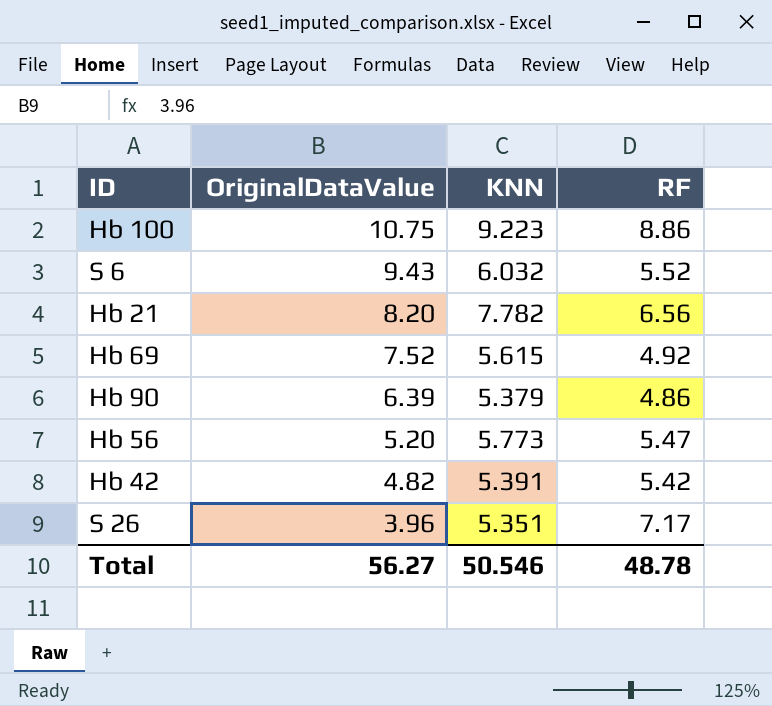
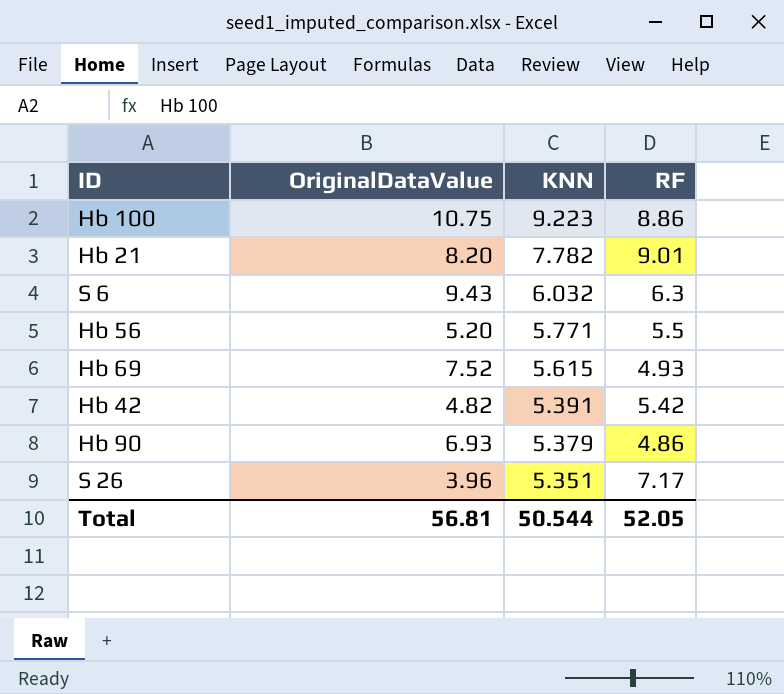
row order: OriginalDataValue descending -> KNN descending
Hb 21 | RF: 6.56 -> 9.01
S 6 | RF: 5.52 -> 6.3
Hb 56 | KNN: 5.773 -> 5.771
Hb 56 | RF: 5.47 -> 5.5
Hb 69 | RF: 4.92 -> 4.93
Hb 90 | OriginalDataValue: 6.39 -> 6.93
Total | OriginalDataValue: 56.27 -> 56.81
Total | KNN: 50.546 -> 50.544
Total | RF: 48.78 -> 52.05

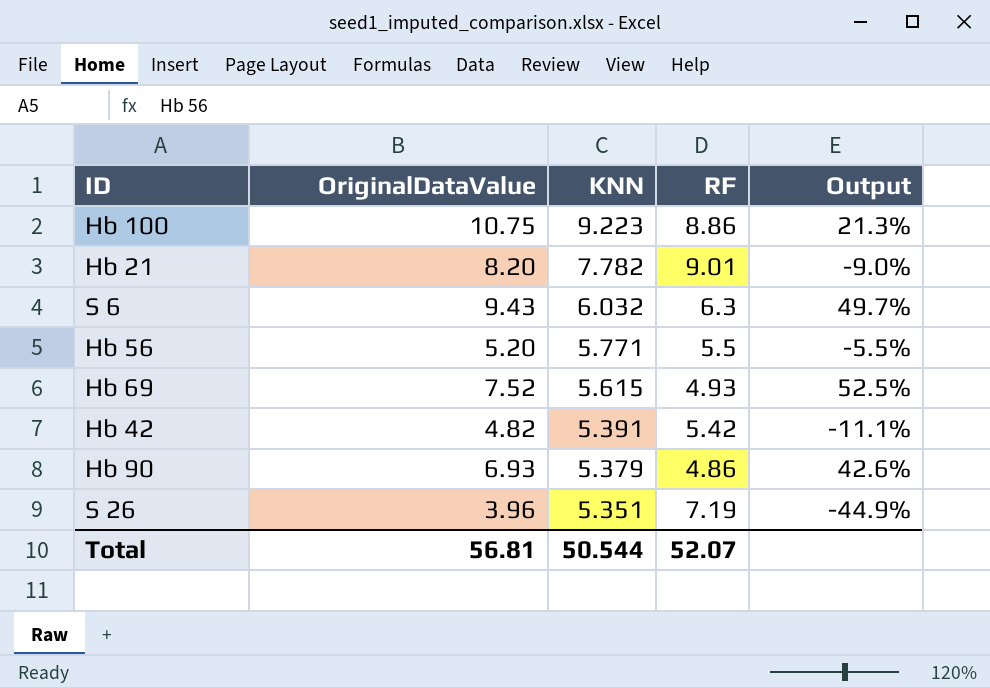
column Output | formula: none -> ([OriginalDataValue] - [RF]) / [RF]
S 26 | RF: 7.17 -> 7.19
Total | RF: 52.05 -> 52.07

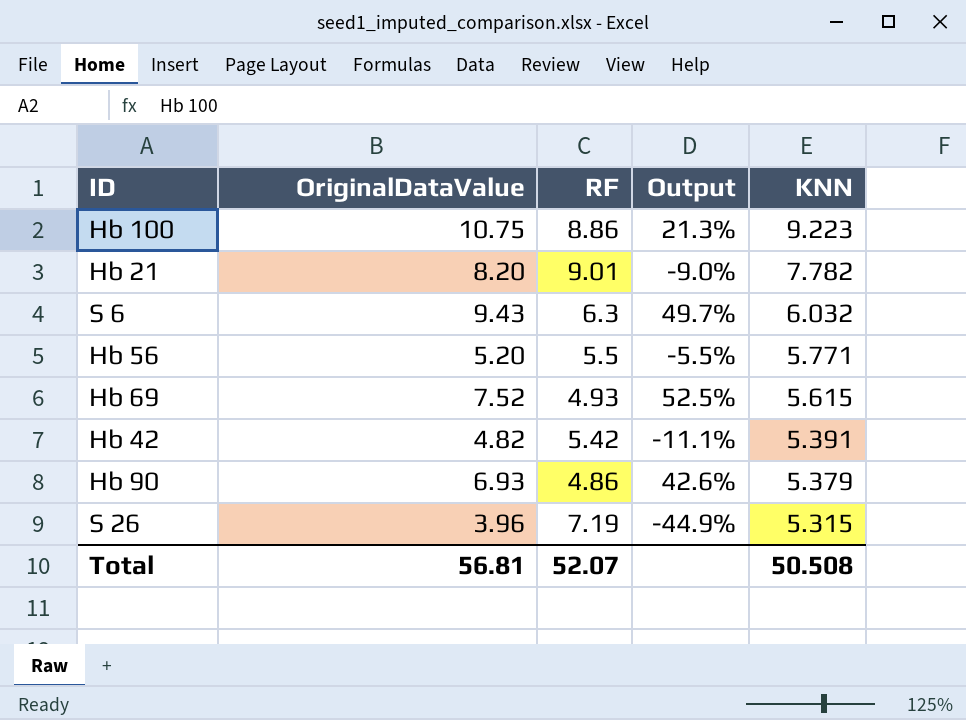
column KNN | position: 3 -> 5
S 26 | KNN: 5.351 -> 5.315
Total | KNN: 50.544 -> 50.508

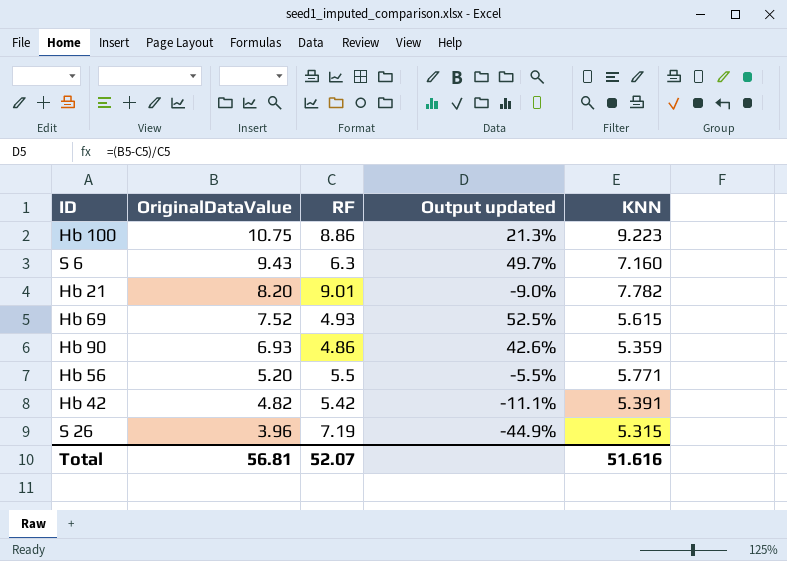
row order: KNN descending -> OriginalDataValue descending
column name: Output -> Output updated
S 6 | KNN: 6.032 -> 7.160
Hb 90 | KNN: 5.379 -> 5.359
Total | KNN: 50.508 -> 51.616

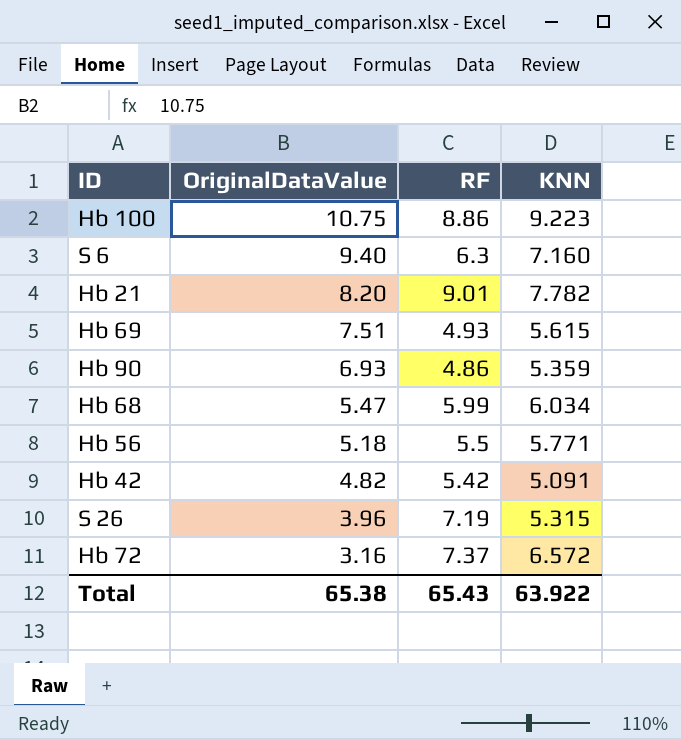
column Output updated | formula: ([OriginalDataValue] - [RF]) / [RF] -> none
S 6 | OriginalDataValue: 9.43 -> 9.40
Hb 69 | OriginalDataValue: 7.52 -> 7.51
row Hb 68: none -> 5.47 | 5.99 | 6.034
Hb 56 | OriginalDataValue: 5.20 -> 5.18
Hb 42 | KNN: 5.391 -> 5.091
row Hb 72: none -> 3.16 | 7.37 | 6.572
Total | OriginalDataValue: 56.81 -> 65.38
Total | RF: 52.07 -> 65.43
Total | KNN: 51.616 -> 63.922

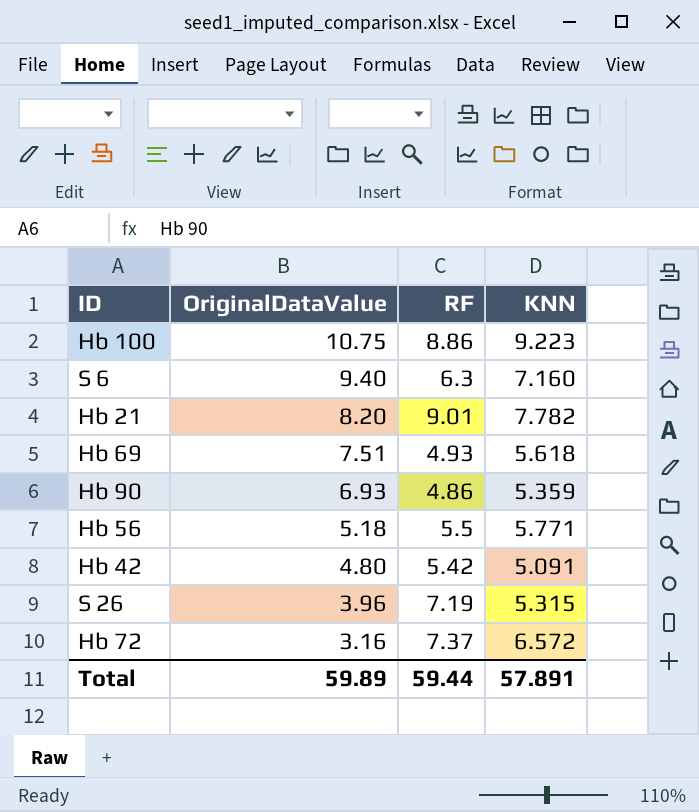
row Hb 68: 5.47 | 5.99 | 6.034 -> none
Hb 69 | KNN: 5.615 -> 5.618
Hb 42 | OriginalDataValue: 4.82 -> 4.80
Total | OriginalDataValue: 65.38 -> 59.89
Total | RF: 65.43 -> 59.44
Total | KNN: 63.922 -> 57.891

